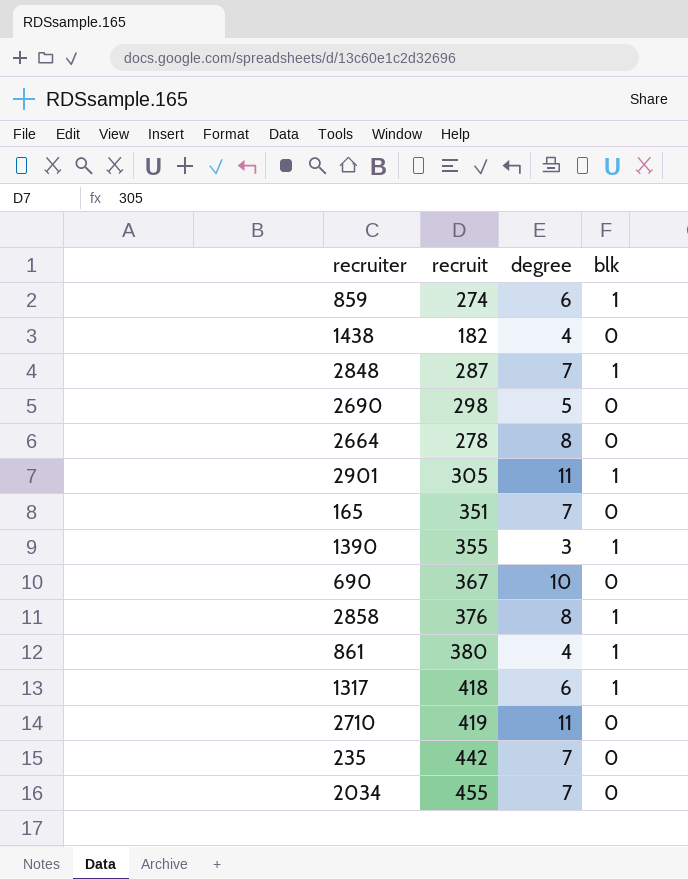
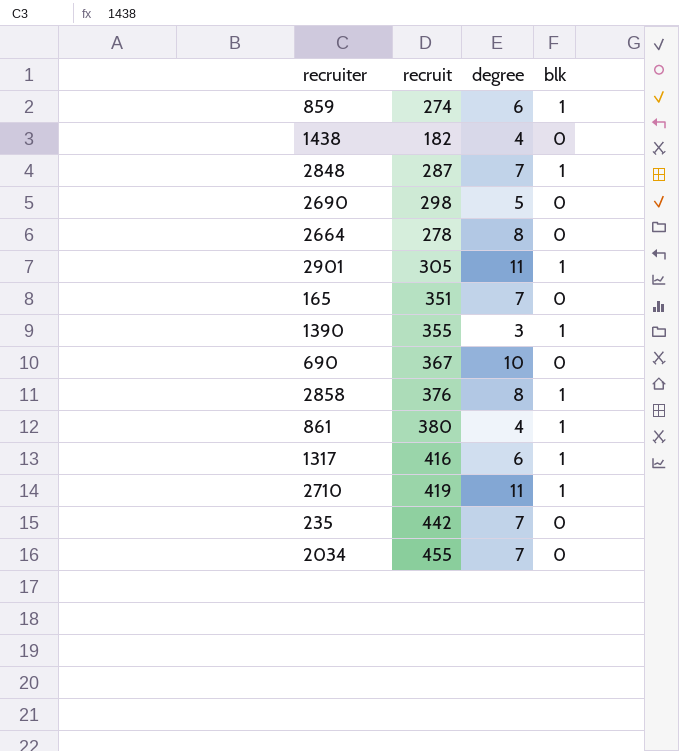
1317 | recruit: 418 -> 416
2710 | blk: 0 -> 1

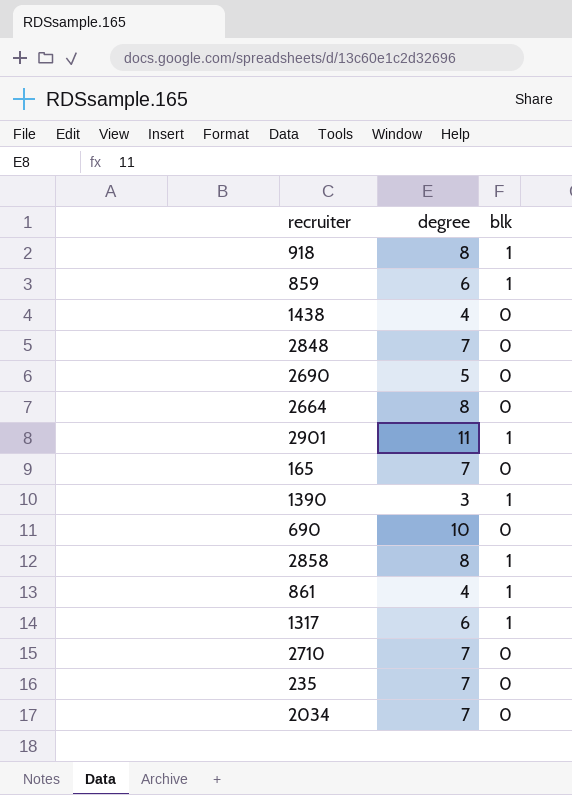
column recruit | position: 2 -> none
row 918: none -> 8 | 1
2848 | blk: 1 -> 0
2710 | degree: 11 -> 7
2710 | blk: 1 -> 0

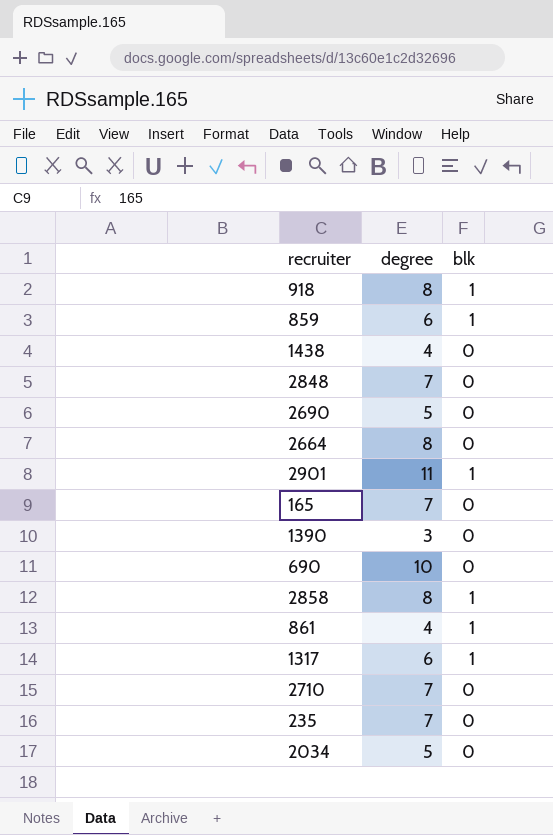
1390 | blk: 1 -> 0
2034 | degree: 7 -> 5

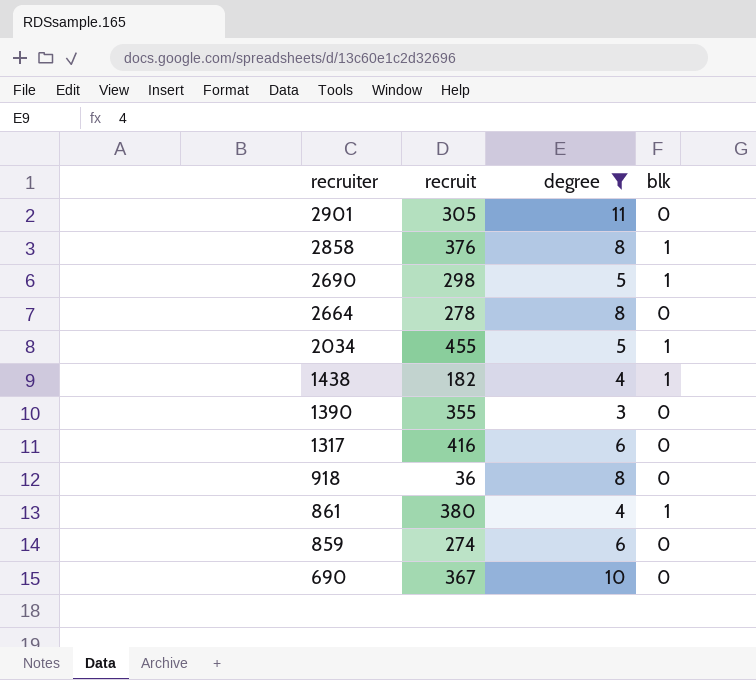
filter: none -> degree != 7
row order: none -> recruiter descending
column recruit | position: none -> 2
2901 | blk: 1 -> 0
2690 | blk: 0 -> 1
2034 | blk: 0 -> 1
1438 | blk: 0 -> 1
1317 | blk: 1 -> 0
918 | blk: 1 -> 0
859 | blk: 1 -> 0

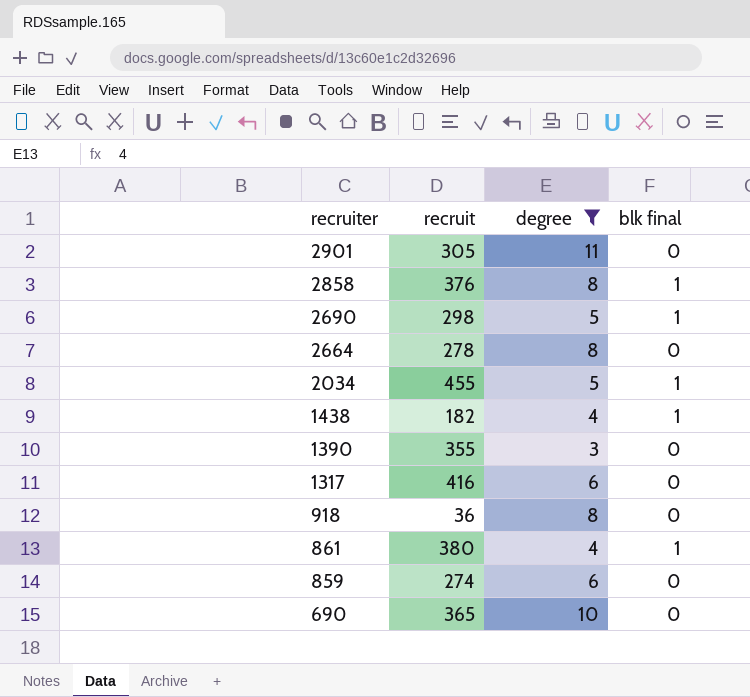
column name: blk -> blk final
690 | recruit: 367 -> 365

